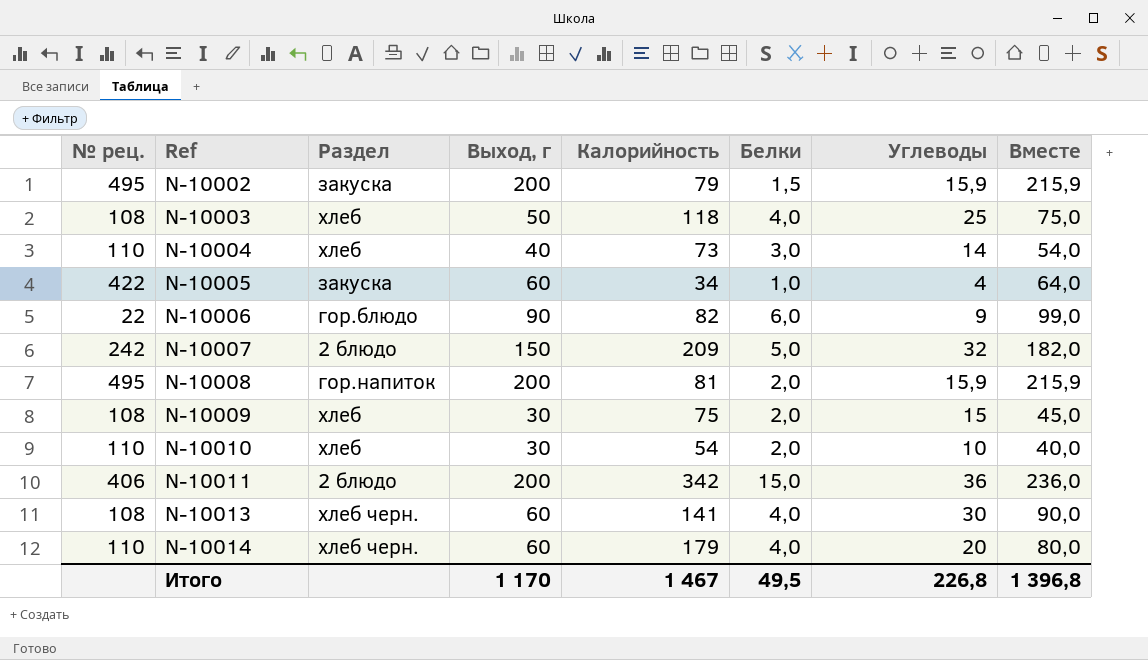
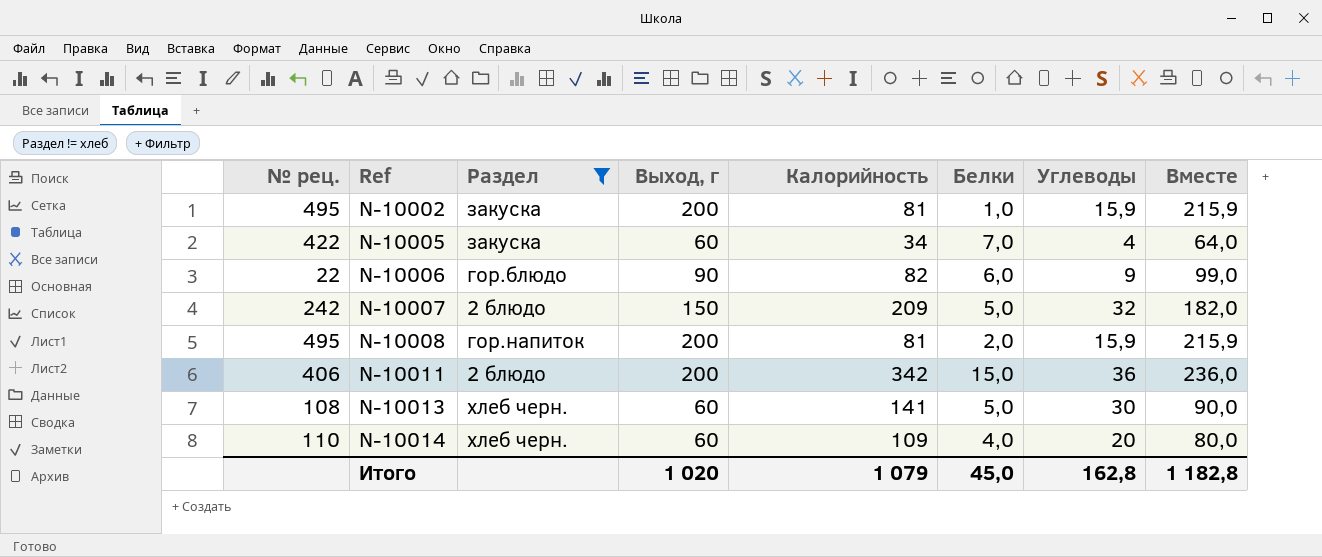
filter: none -> Раздел != хлеб
N-10002 | Калорийность: 79 -> 81
N-10002 | Белки: 1,5 -> 1,0
N-10005 | Белки: 1,0 -> 7,0
N-10013 | Белки: 4,0 -> 5,0
N-10014 | Калорийность: 179 -> 109
Итого | Выход, г: 1 170 -> 1 020
Итого | Калорийность: 1 467 -> 1 079
Итого | Белки: 49,5 -> 45,0
Итого | Углеводы: 226,8 -> 162,8
Итого | Вместе: 1 396,8 -> 1 182,8

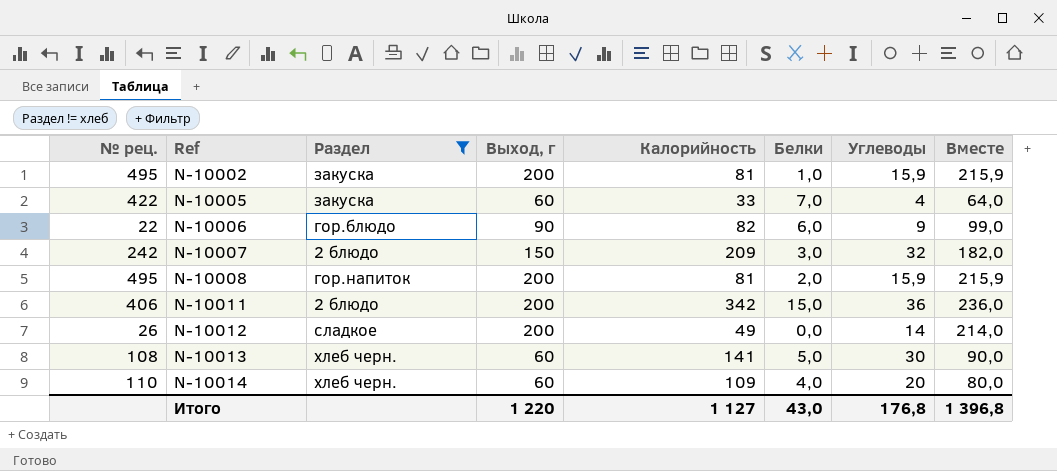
N-10005 | Калорийность: 34 -> 33
N-10007 | Белки: 5,0 -> 3,0
row N-10012: none -> 26 | сладкое | 200 | 49 | 0,0 | 14 | 214,0
Итого | Выход, г: 1 020 -> 1 220
Итого | Калорийность: 1 079 -> 1 127
Итого | Белки: 45,0 -> 43,0
Итого | Углеводы: 162,8 -> 176,8
Итого | Вместе: 1 182,8 -> 1 396,8

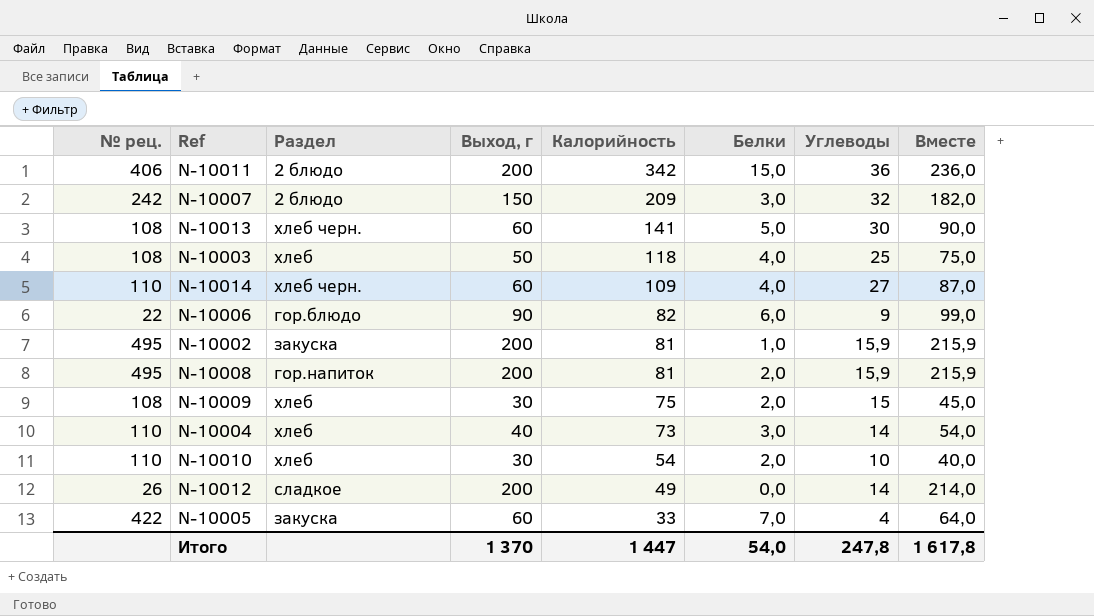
filter: Раздел != хлеб -> none
row order: Ref ascending -> Калорийность descending
N-10014 | Углеводы: 20 -> 27
N-10014 | Вместе: 80,0 -> 87,0
Итого | Выход, г: 1 220 -> 1 370
Итого | Калорийность: 1 127 -> 1 447
Итого | Белки: 43,0 -> 54,0
Итого | Углеводы: 176,8 -> 247,8
Итого | Вместе: 1 396,8 -> 1 617,8

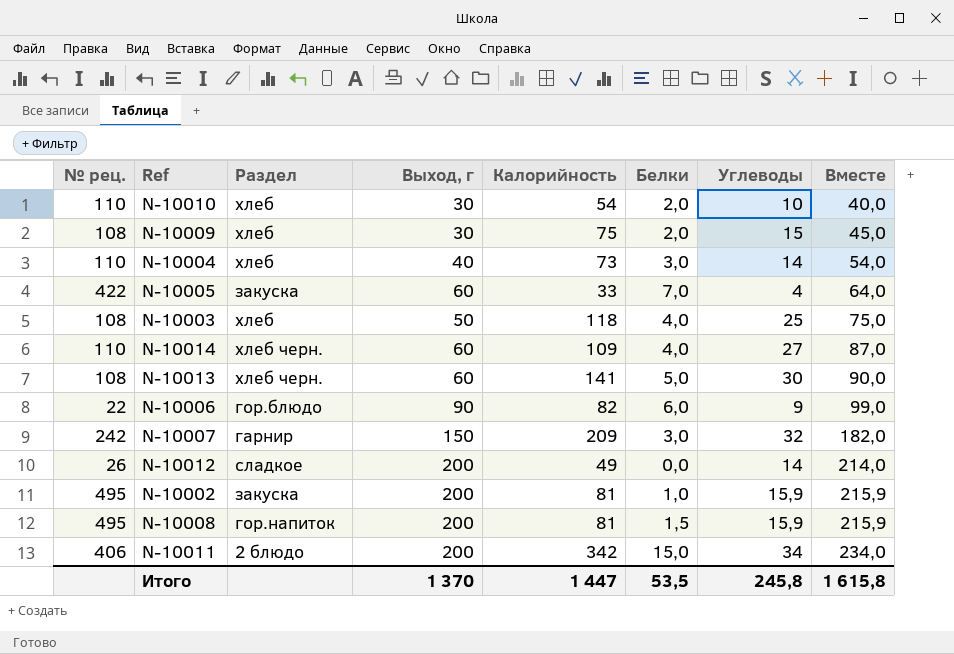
row order: Калорийность descending -> Вместе ascending
N-10007 | Раздел: 2 блюдо -> гарнир
N-10008 | Белки: 2,0 -> 1,5
N-10011 | Углеводы: 36 -> 34
N-10011 | Вместе: 236,0 -> 234,0
Итого | Белки: 54,0 -> 53,5
Итого | Углеводы: 247,8 -> 245,8
Итого | Вместе: 1 617,8 -> 1 615,8

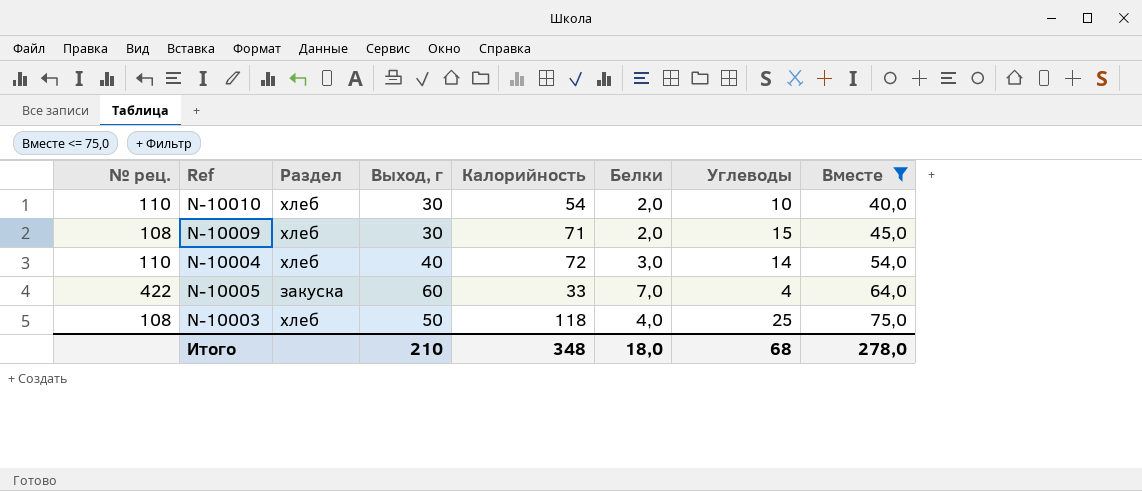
filter: none -> Вместе <= 75,0
N-10009 | Калорийность: 75 -> 71
N-10004 | Калорийность: 73 -> 72
Итого | Выход, г: 1 370 -> 210
Итого | Калорийность: 1 447 -> 348
Итого | Белки: 53,5 -> 18,0
Итого | Углеводы: 245,8 -> 68
Итого | Вместе: 1 615,8 -> 278,0

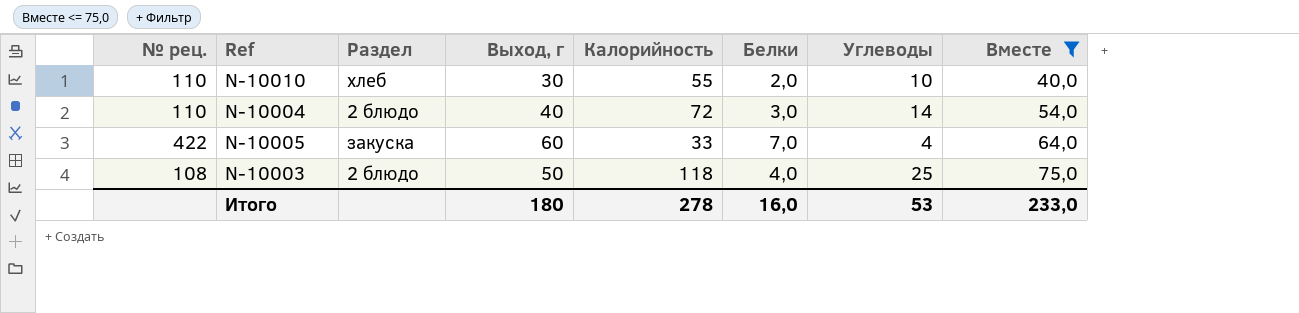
row N-10009: 108 | хлеб | 30 | 71 | 2,0 | 15 | 45,0 -> none
N-10010 | Калорийность: 54 -> 55
N-10004 | Раздел: хлеб -> 2 блюдо
N-10003 | Раздел: хлеб -> 2 блюдо
Итого | Выход, г: 210 -> 180
Итого | Калорийность: 348 -> 278
Итого | Белки: 18,0 -> 16,0
Итого | Углеводы: 68 -> 53
Итого | Вместе: 278,0 -> 233,0

